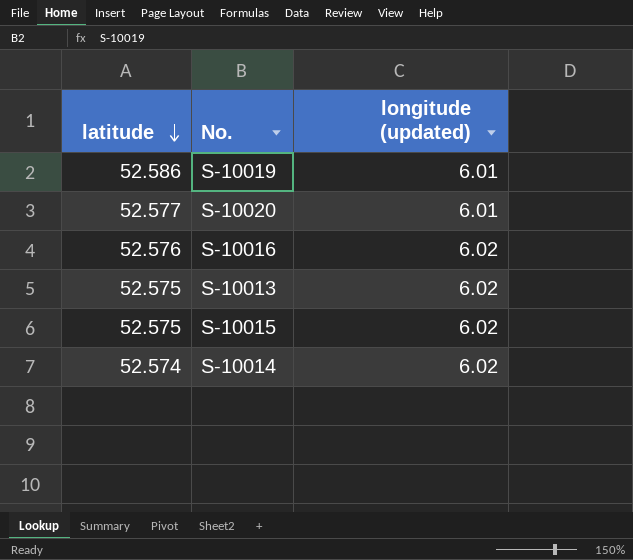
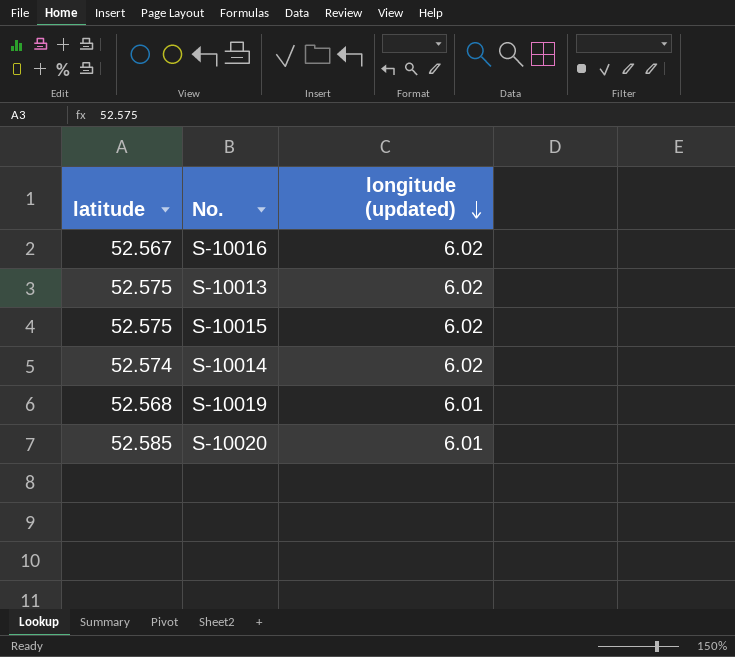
row order: latitude descending -> longitude (updated) descending
S-10016 | latitude: 52.576 -> 52.567
S-10019 | latitude: 52.586 -> 52.568
S-10020 | latitude: 52.577 -> 52.585

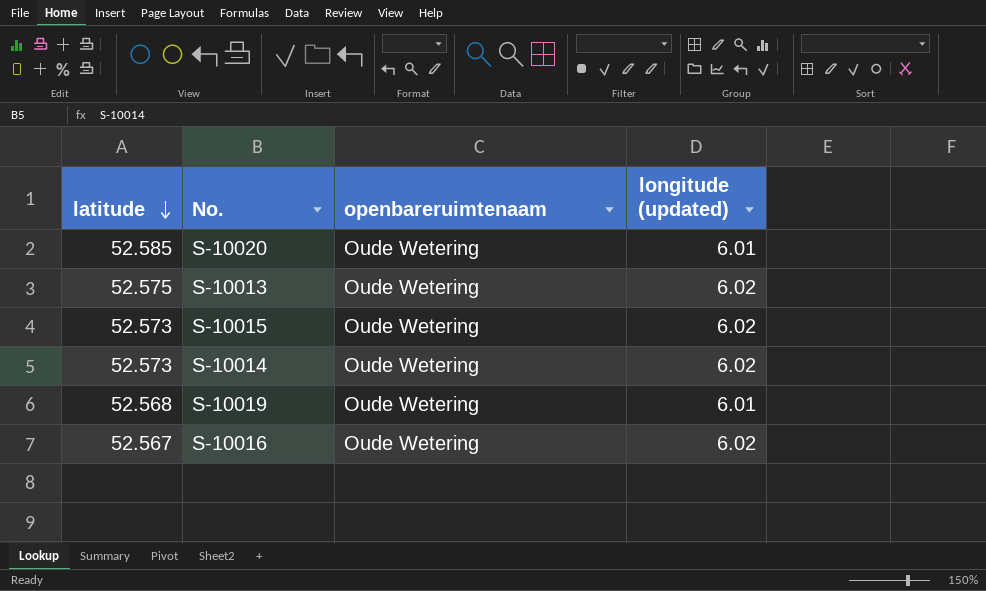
row order: longitude (updated) descending -> latitude descending
column openbareruimtenaam | position: none -> 3
S-10015 | latitude: 52.575 -> 52.573
S-10014 | latitude: 52.574 -> 52.573

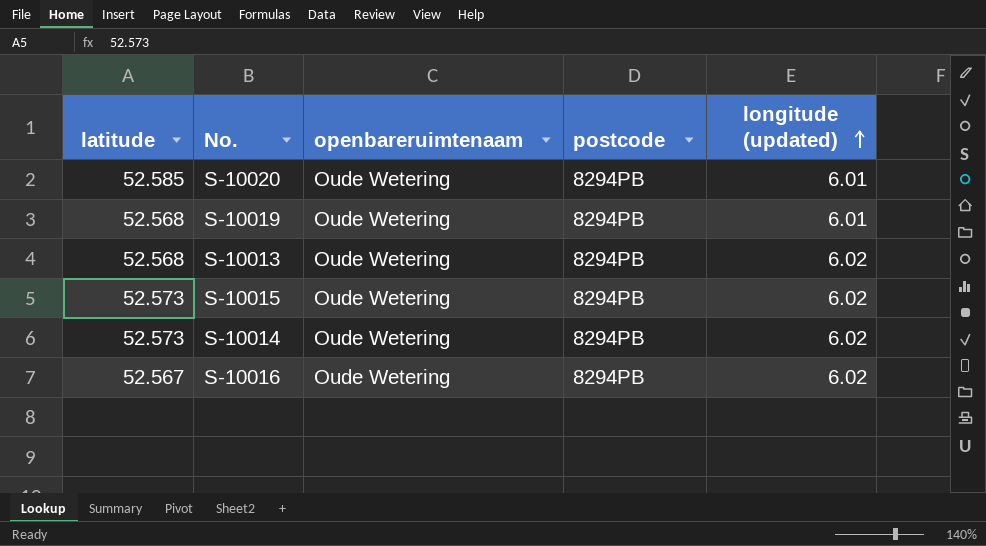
row order: latitude descending -> longitude (updated) ascending
column postcode | position: none -> 4
S-10013 | latitude: 52.575 -> 52.568

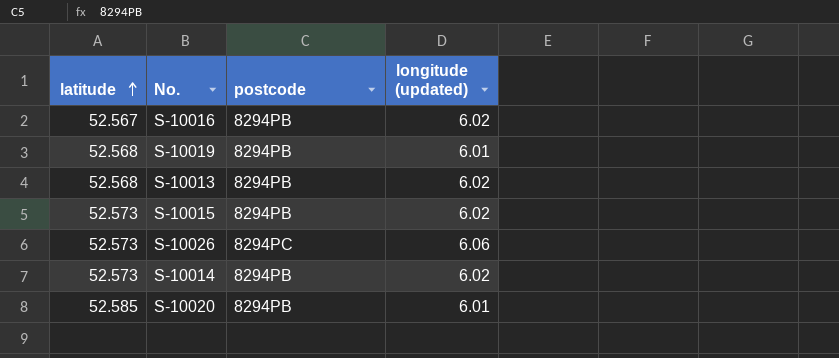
row order: longitude (updated) ascending -> latitude ascending
column openbareruimtenaam | position: 3 -> none
row S-10026: none -> 52.573 | 8294PC | 6.06

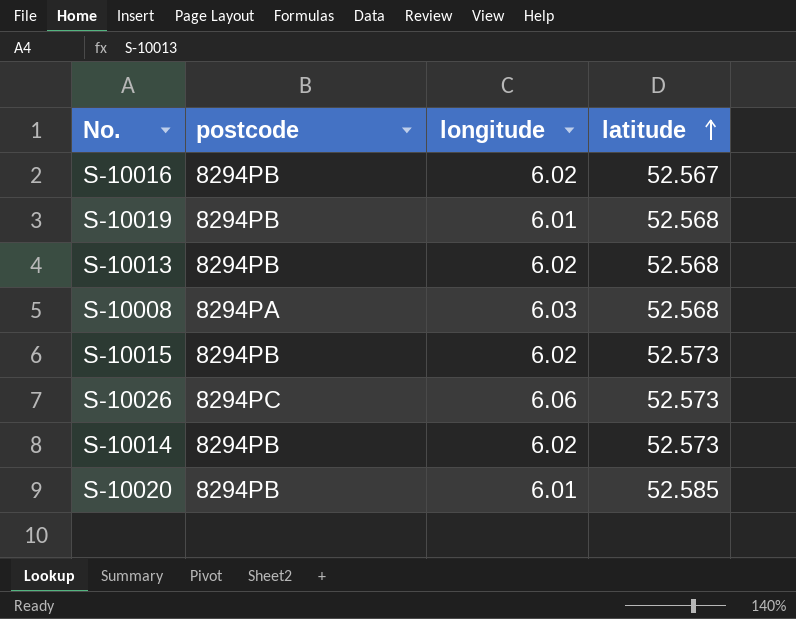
column name: longitude (updated) -> longitude
column latitude | position: 1 -> 4
row S-10008: none -> 8294PA | 6.03 | 52.568

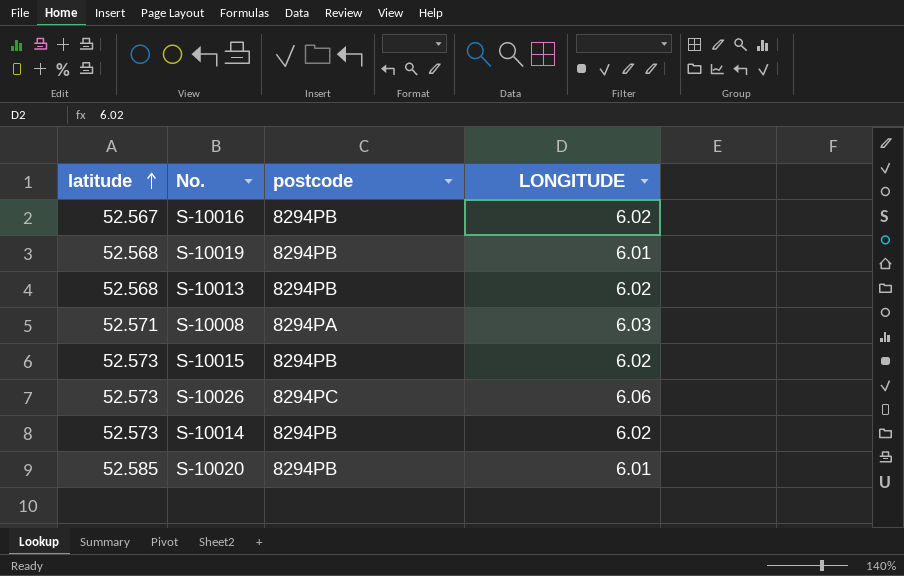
column latitude | position: 4 -> 1
column name: longitude -> LONGITUDE
S-10008 | latitude: 52.568 -> 52.571

